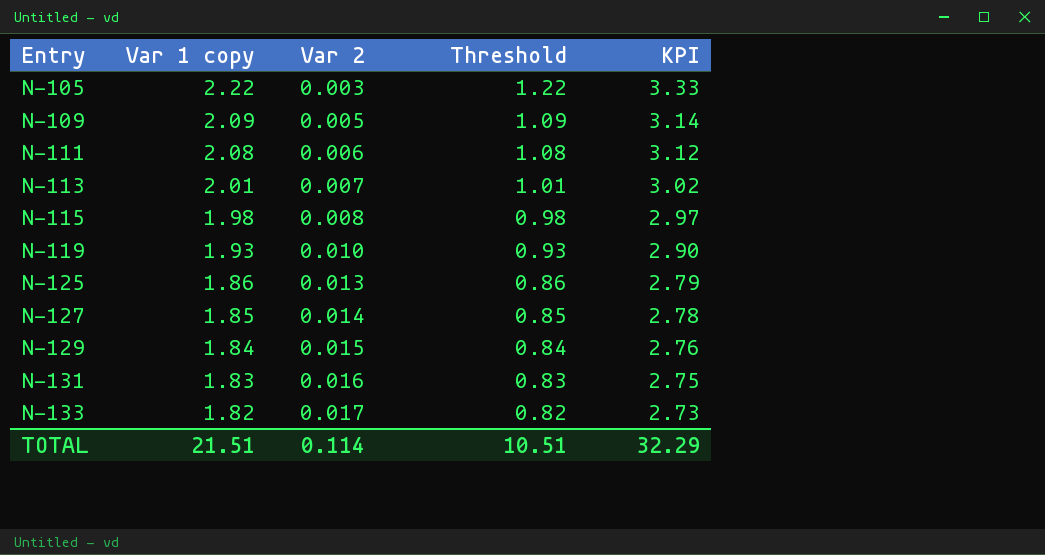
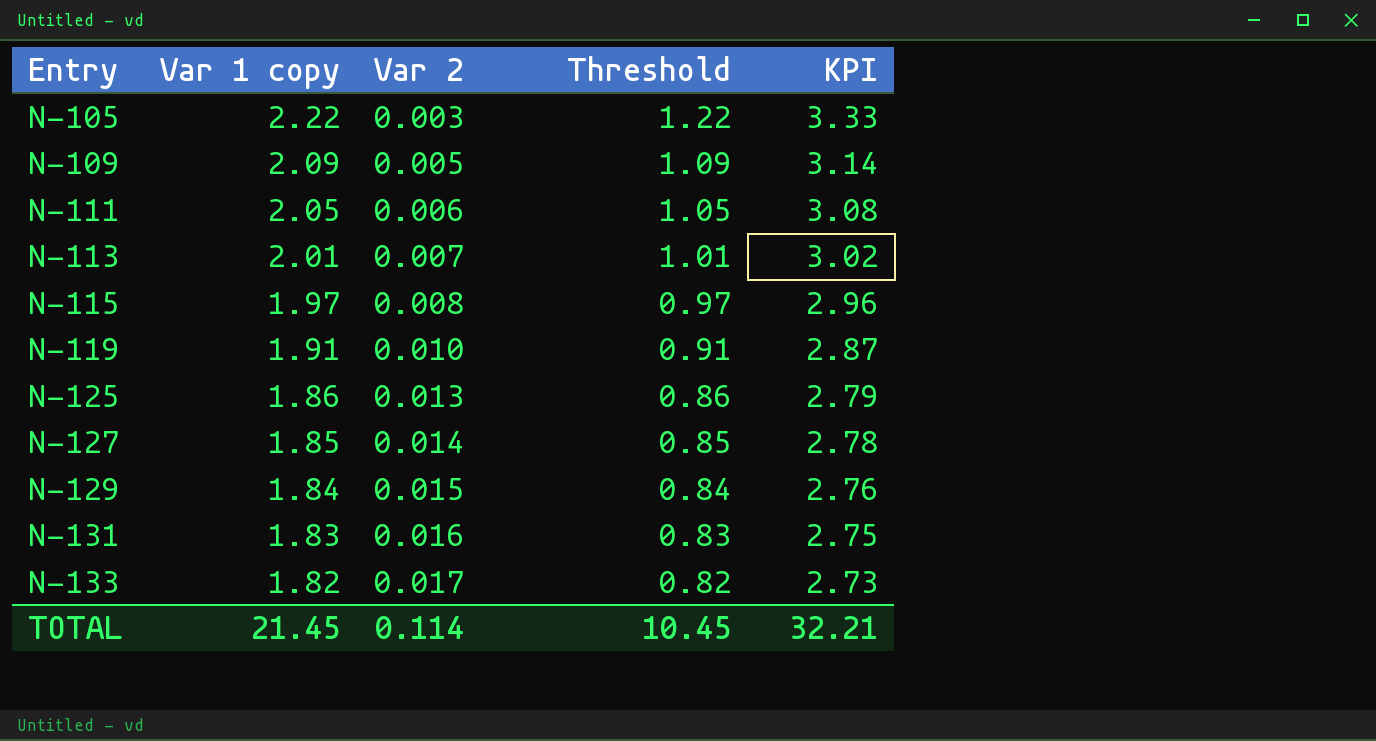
N-111 | Var 1 copy: 2.08 -> 2.05
N-111 | Threshold: 1.08 -> 1.05
N-111 | KPI: 3.12 -> 3.08
N-115 | Var 1 copy: 1.98 -> 1.97
N-115 | Threshold: 0.98 -> 0.97
N-115 | KPI: 2.97 -> 2.96
N-119 | Var 1 copy: 1.93 -> 1.91
N-119 | Threshold: 0.93 -> 0.91
N-119 | KPI: 2.90 -> 2.87
TOTAL | Var 1 copy: 21.51 -> 21.45
TOTAL | Threshold: 10.51 -> 10.45
TOTAL | KPI: 32.29 -> 32.21

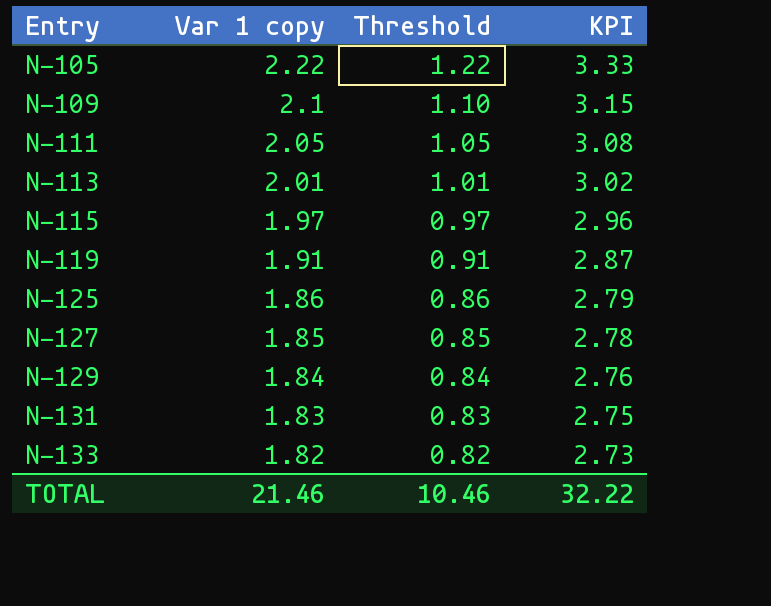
column Var 2 | position: 3 -> none
N-109 | Var 1 copy: 2.09 -> 2.1
N-109 | Threshold: 1.09 -> 1.10
N-109 | KPI: 3.14 -> 3.15
TOTAL | Var 1 copy: 21.45 -> 21.46
TOTAL | Threshold: 10.45 -> 10.46
TOTAL | KPI: 32.21 -> 32.22

